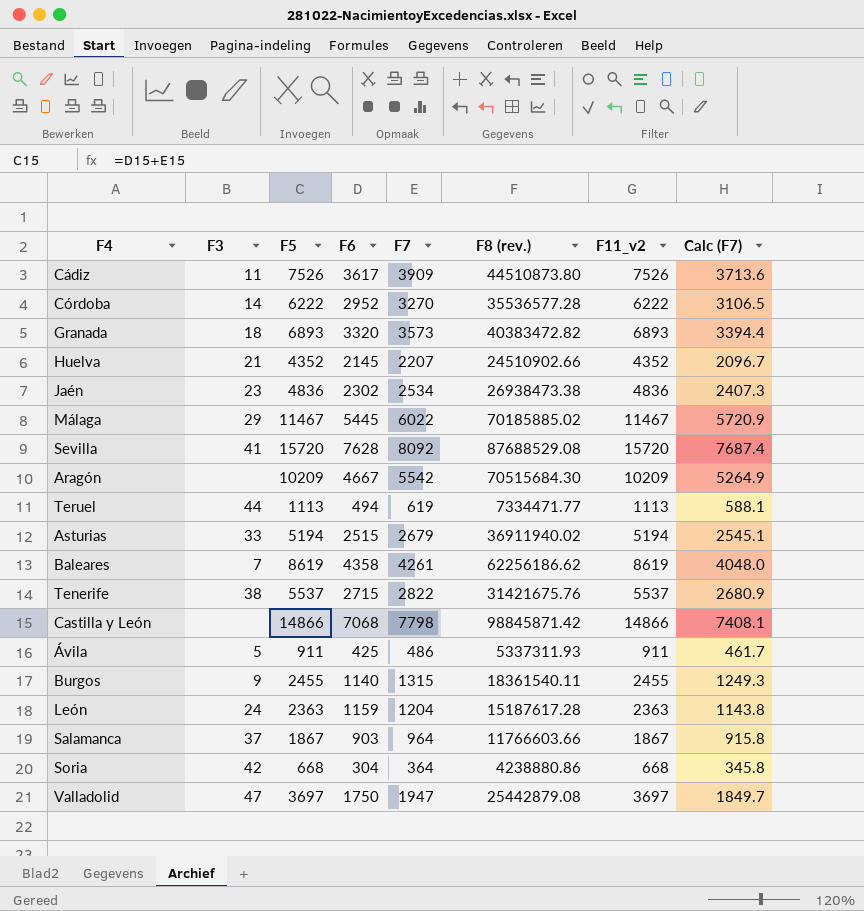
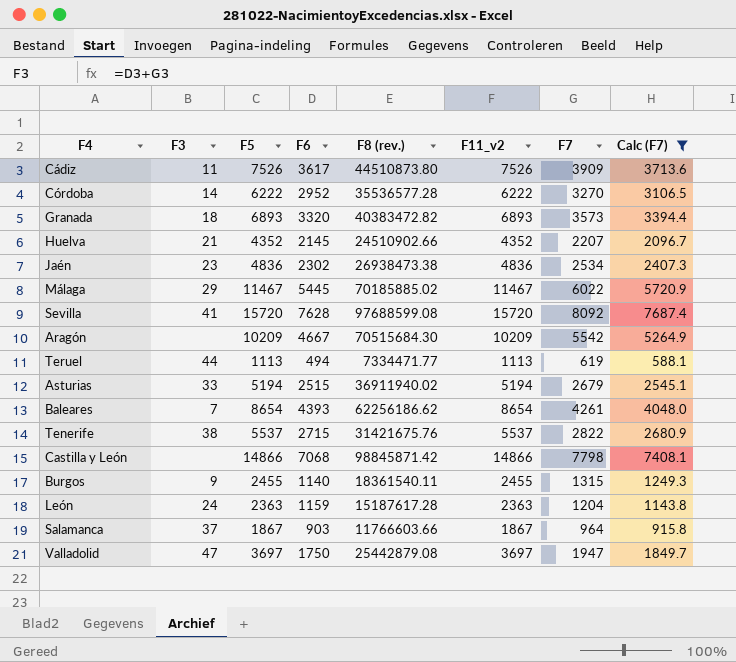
filter: none -> Calc (F7) >= 588.1
column F7 | position: 5 -> 7
Sevilla | F8 (rev.): 87688529.08 -> 97688599.08
Baleares | F5: 8619 -> 8654
Baleares | F6: 4358 -> 4393
Baleares | F11_v2: 8619 -> 8654

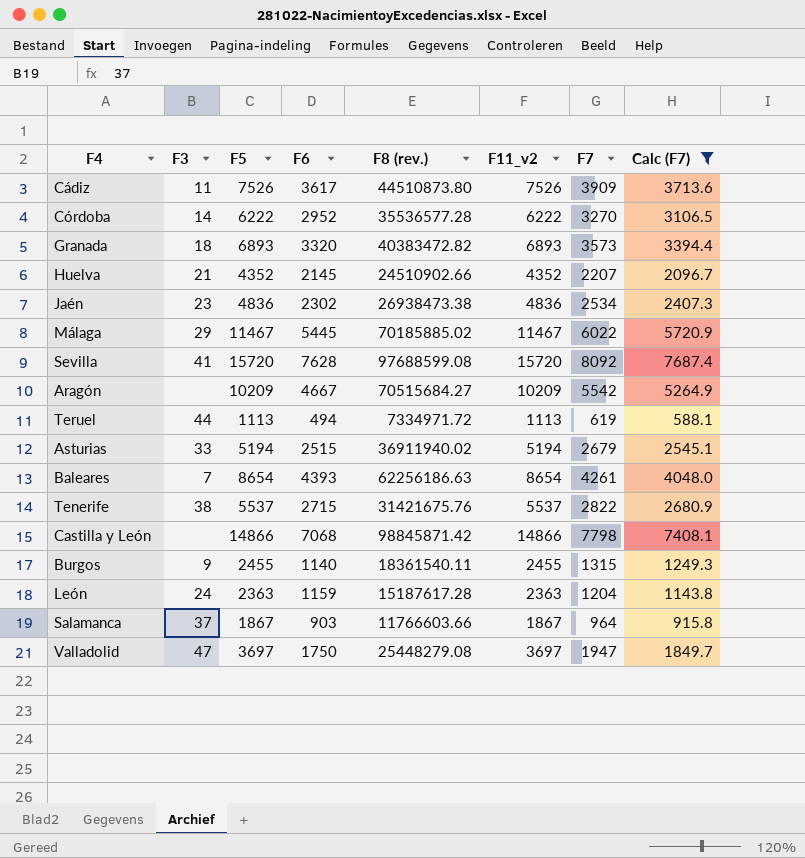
Aragón | F8 (rev.): 70515684.30 -> 70515684.27
Teruel | F8 (rev.): 7334471.77 -> 7334971.72
Baleares | F8 (rev.): 62256186.62 -> 62256186.63
Valladolid | F8 (rev.): 25442879.08 -> 25448279.08

